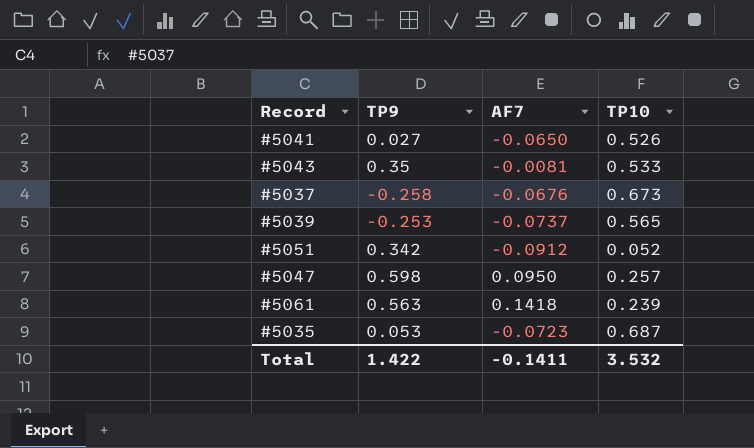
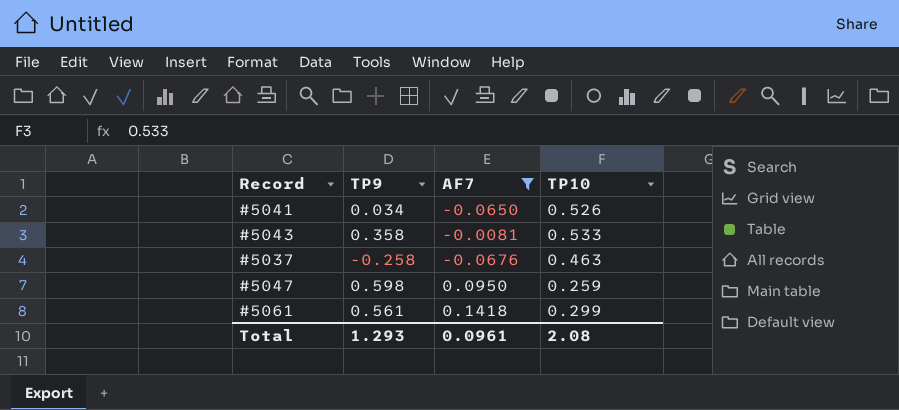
filter: none -> AF7 >= -0.0676
#5041 | TP9: 0.027 -> 0.034
#5043 | TP9: 0.35 -> 0.358
#5037 | TP10: 0.673 -> 0.463
#5047 | TP10: 0.257 -> 0.259
#5061 | TP9: 0.563 -> 0.561
#5061 | TP10: 0.239 -> 0.299
Total | TP9: 1.422 -> 1.293
Total | AF7: -0.1411 -> 0.0961
Total | TP10: 3.532 -> 2.08

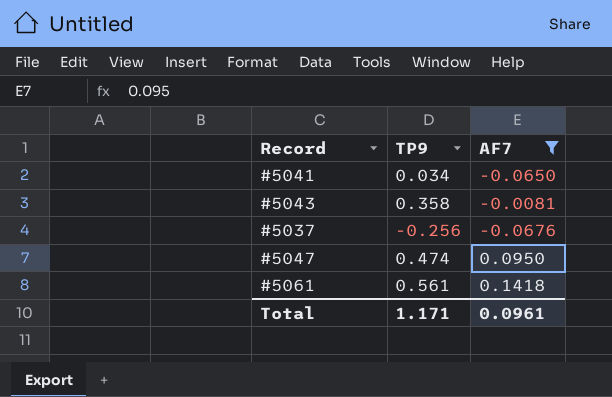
column TP10 | position: 4 -> none
#5037 | TP9: -0.258 -> -0.256
#5047 | TP9: 0.598 -> 0.474
Total | TP9: 1.293 -> 1.171

